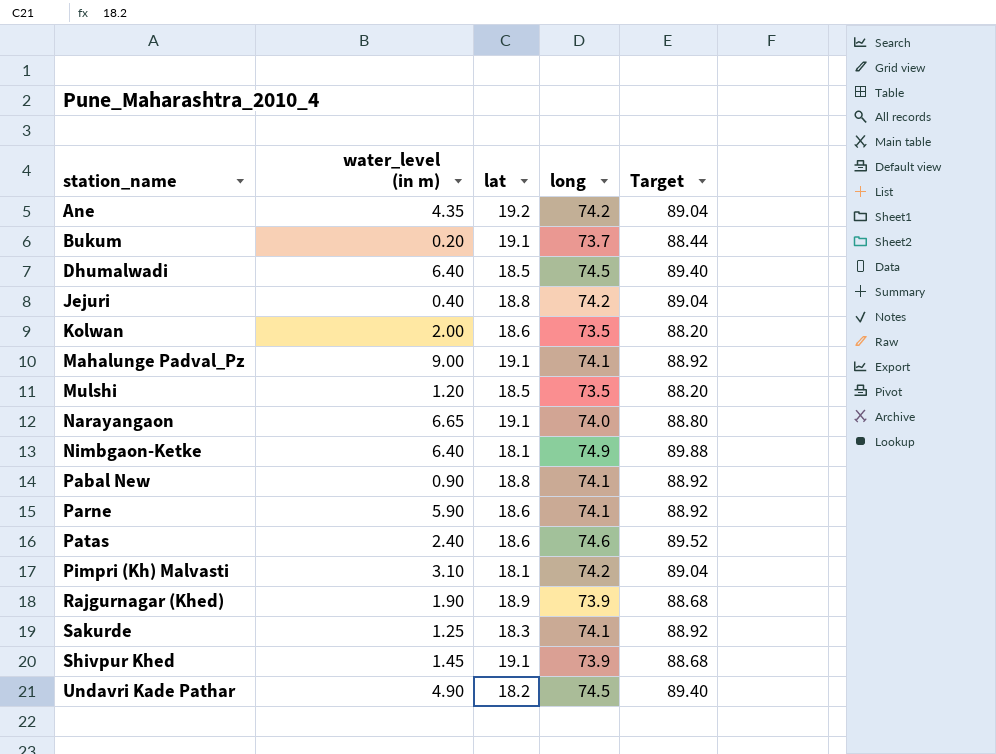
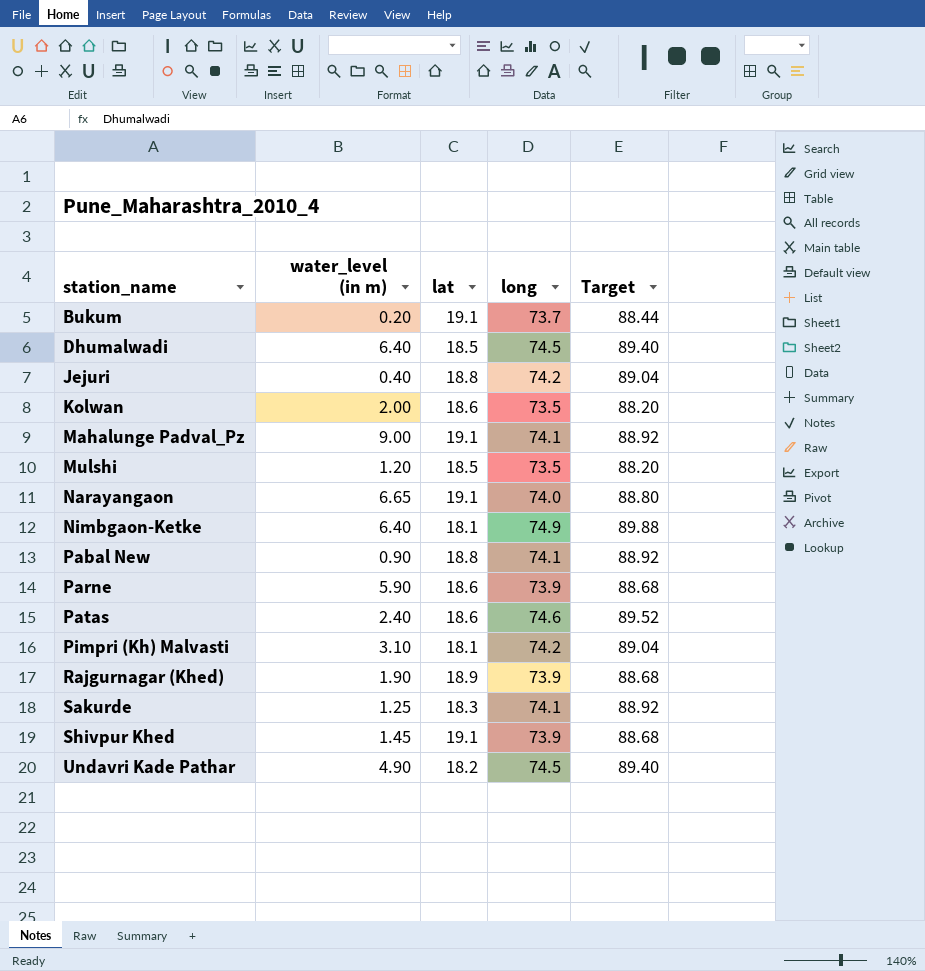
row Ane: 4.35 | 19.2 | 74.2 | 89.04 -> none
Parne | long: 74.1 -> 73.9
Parne | Target: 88.92 -> 88.68

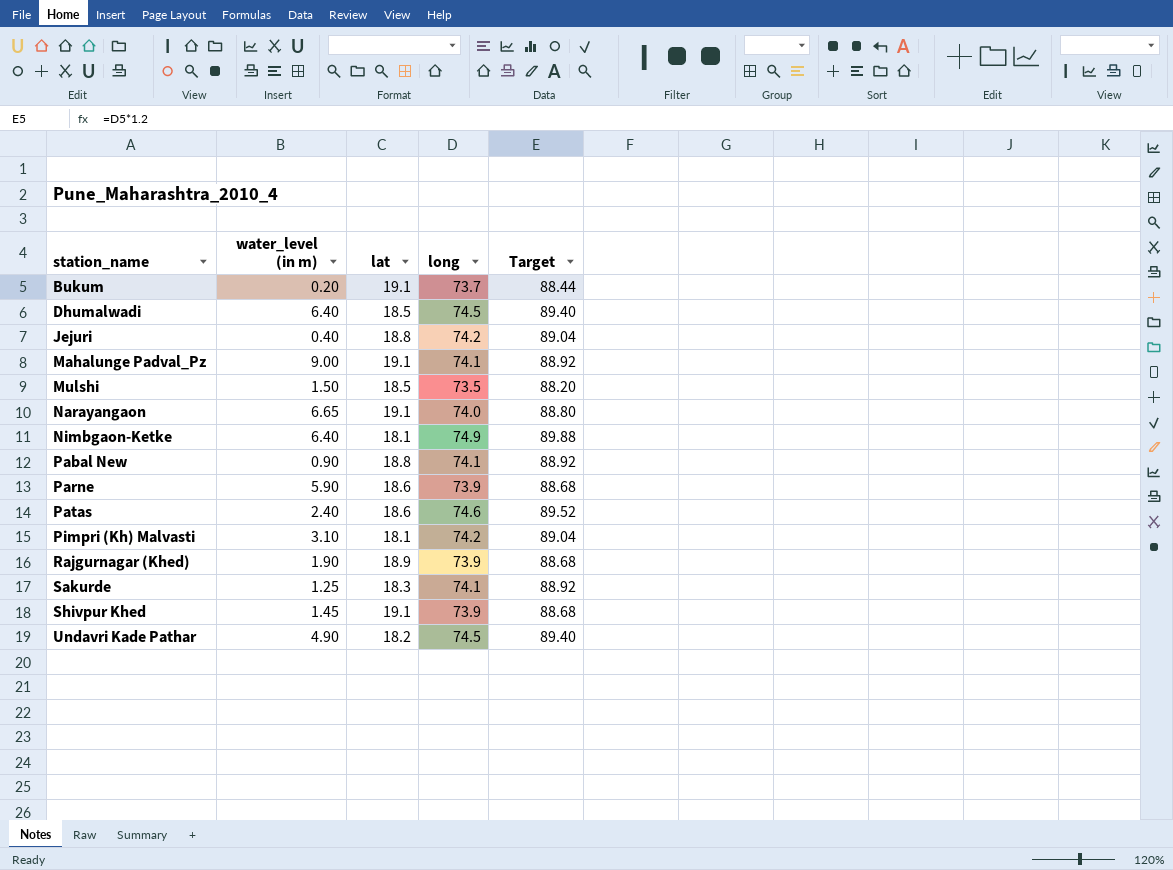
row Kolwan: 2.00 | 18.6 | 73.5 | 88.20 -> none
Mulshi | water_level (in m): 1.20 -> 1.50

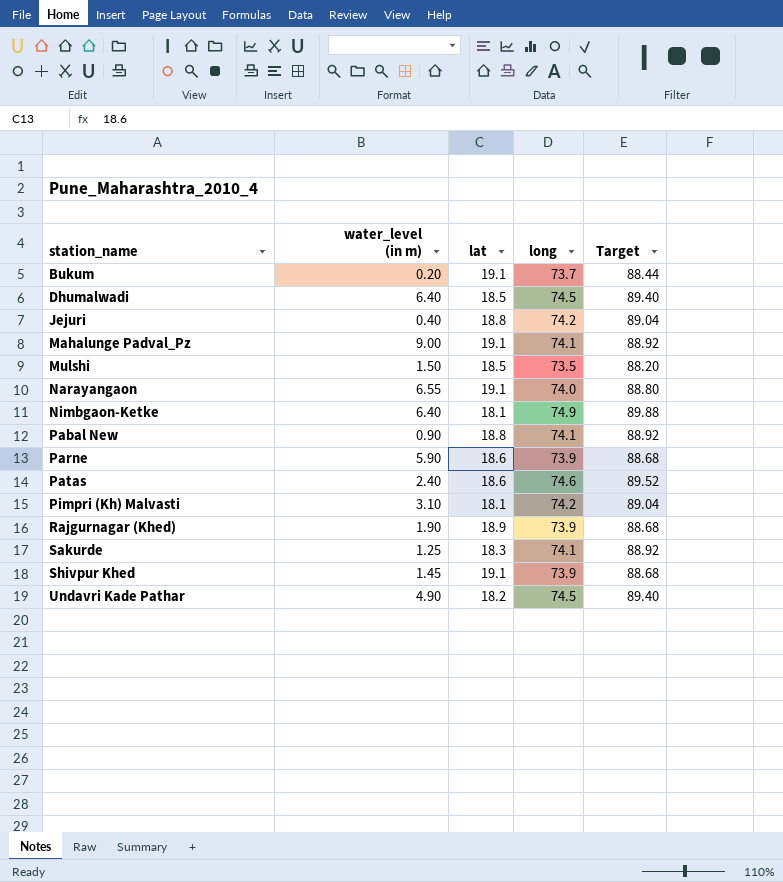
Narayangaon | water_level (in m): 6.65 -> 6.55

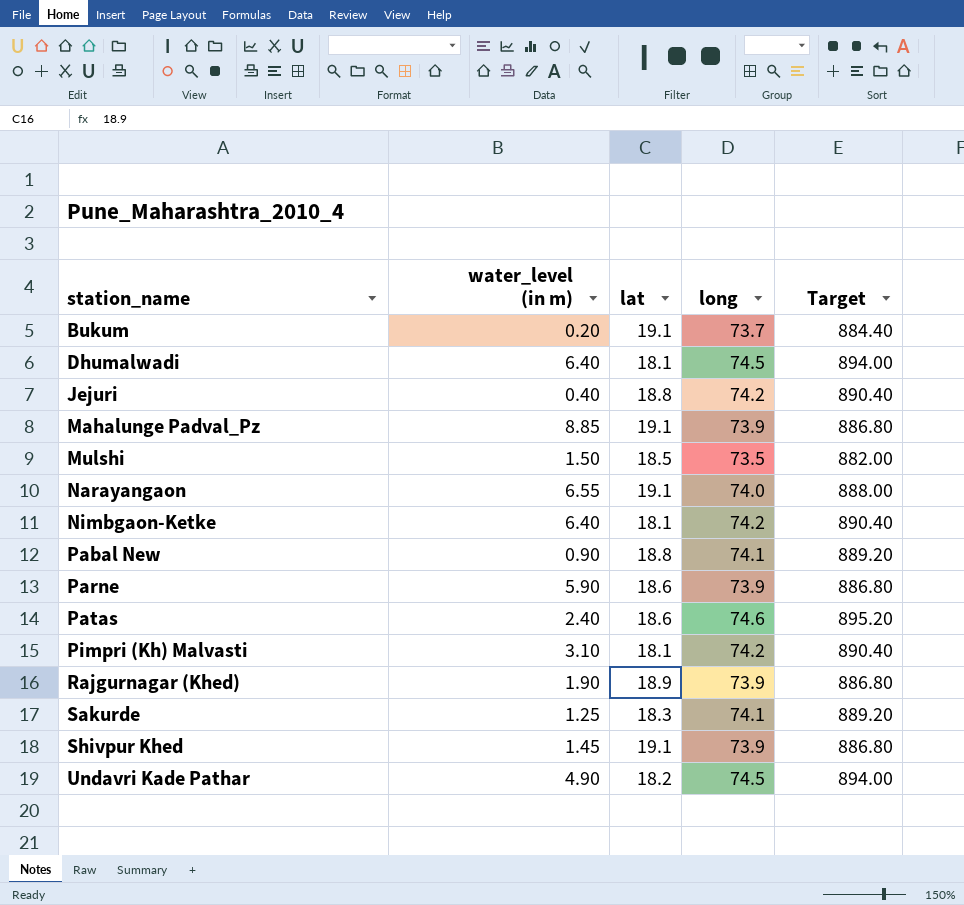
column Target | formula: [long] * 1.2 -> [long] * 12
Dhumalwadi | lat: 18.5 -> 18.1
Mahalunge Padval_Pz | water_level (in m): 9.00 -> 8.85
Mahalunge Padval_Pz | long: 74.1 -> 73.9
Nimbgaon-Ketke | long: 74.9 -> 74.2

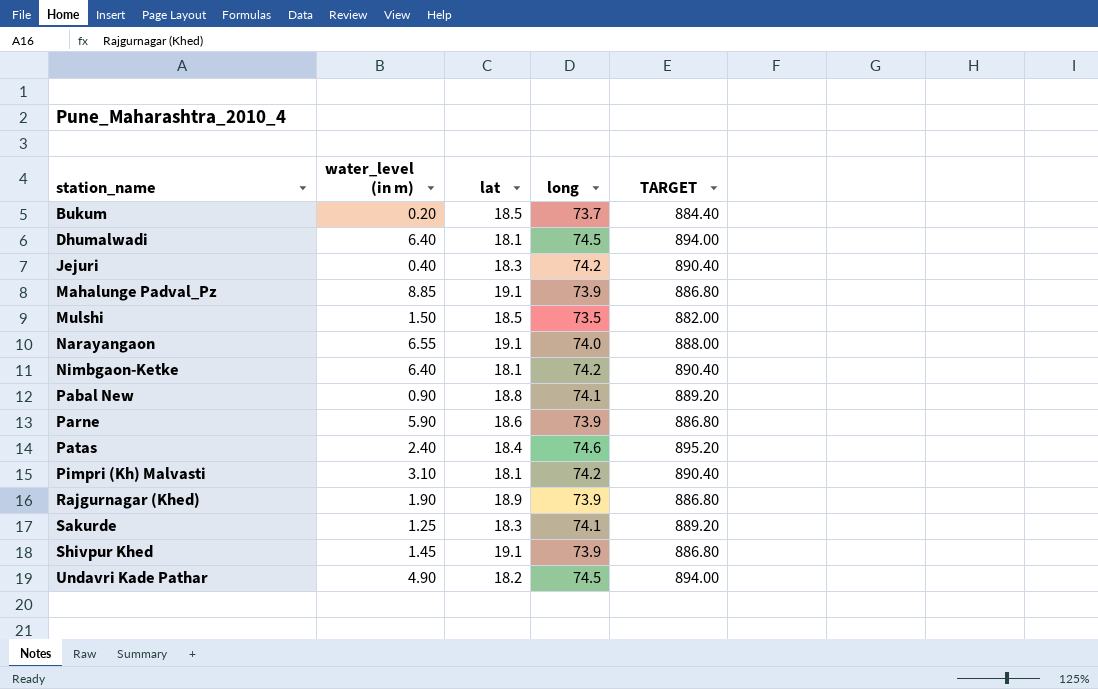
column name: Target -> TARGET
Bukum | lat: 19.1 -> 18.5
Jejuri | lat: 18.8 -> 18.3
Patas | lat: 18.6 -> 18.4

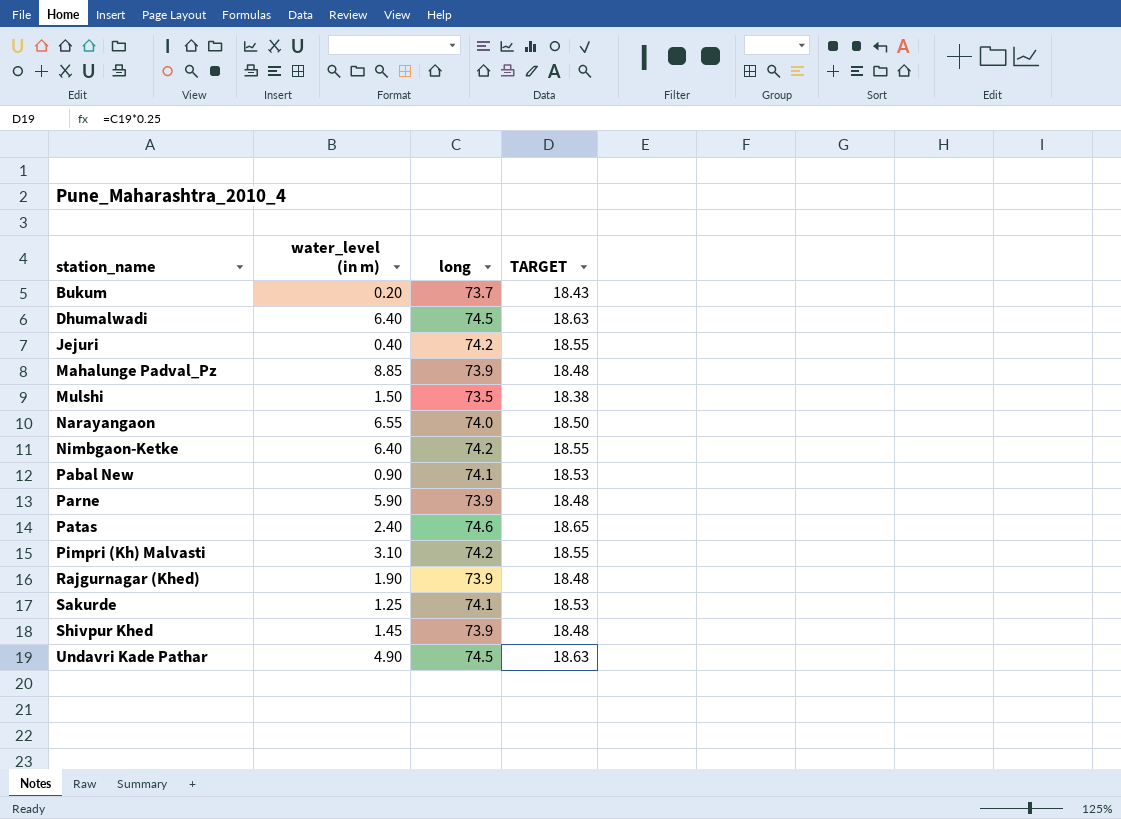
column lat | position: 3 -> none
column TARGET | formula: [long] * 12 -> [long] * 0.25

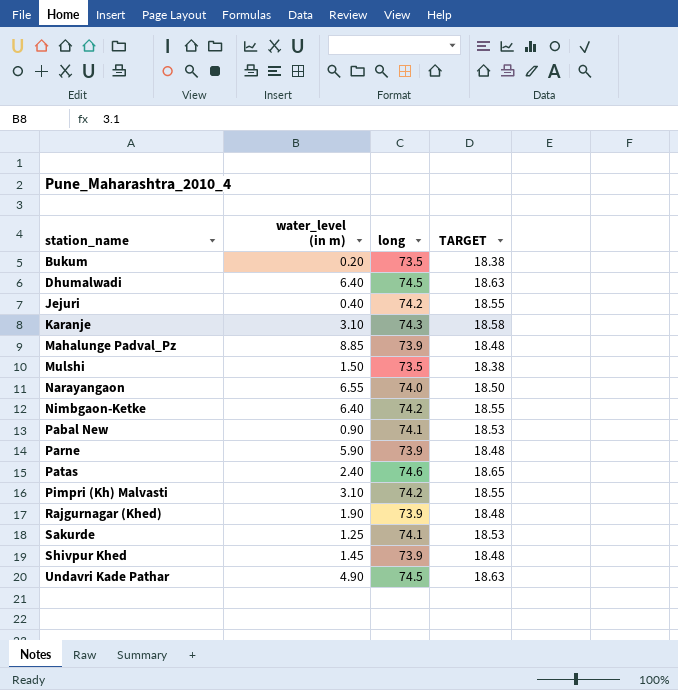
Bukum | long: 73.7 -> 73.5
Bukum | TARGET: 18.43 -> 18.38
row Karanje: none -> 3.10 | 74.3 | 18.58

